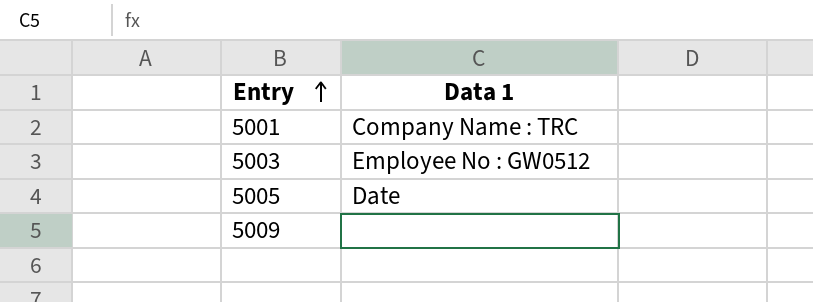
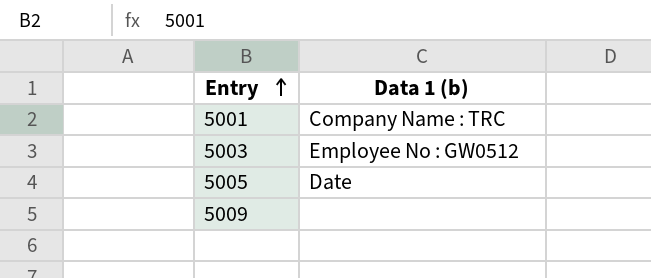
column name: Data 1 -> Data 1 (b)

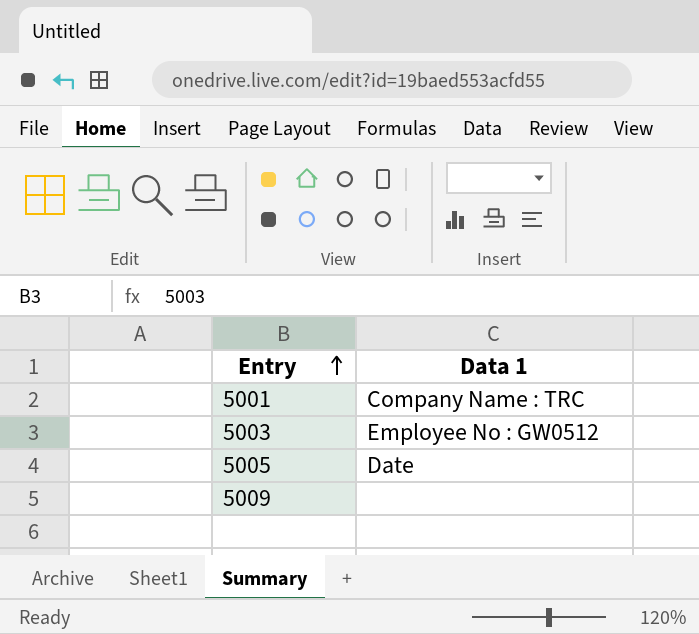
column name: Data 1 (b) -> Data 1

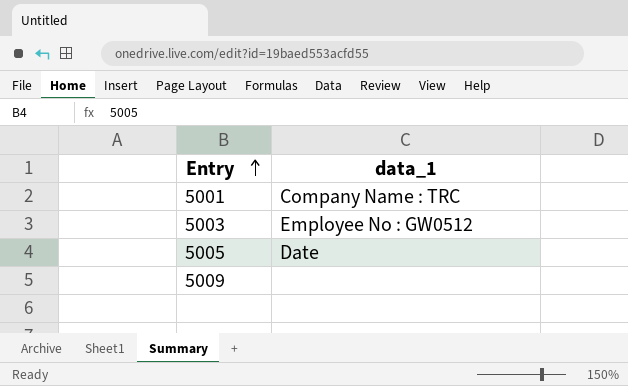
column name: Data 1 -> data_1

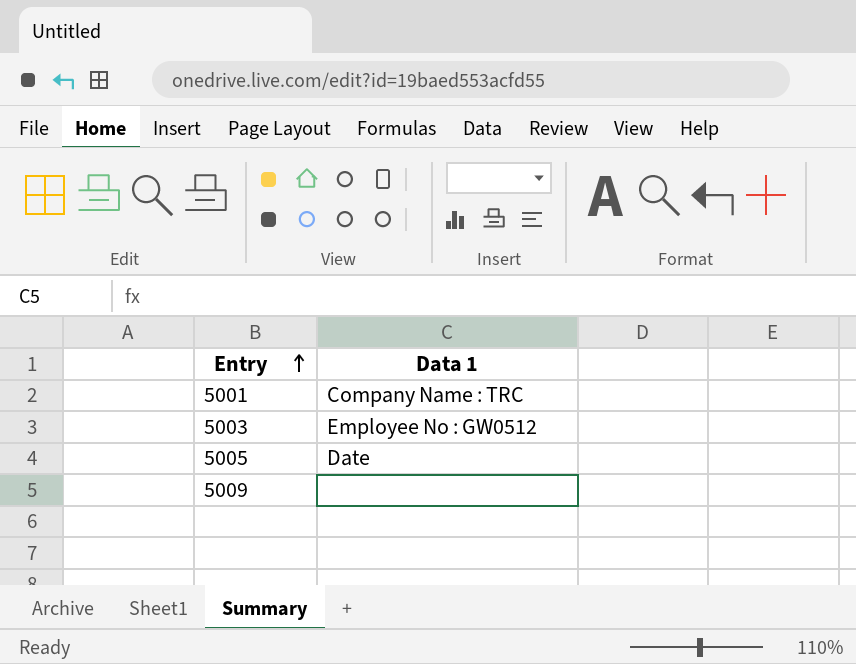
column name: data_1 -> Data 1

